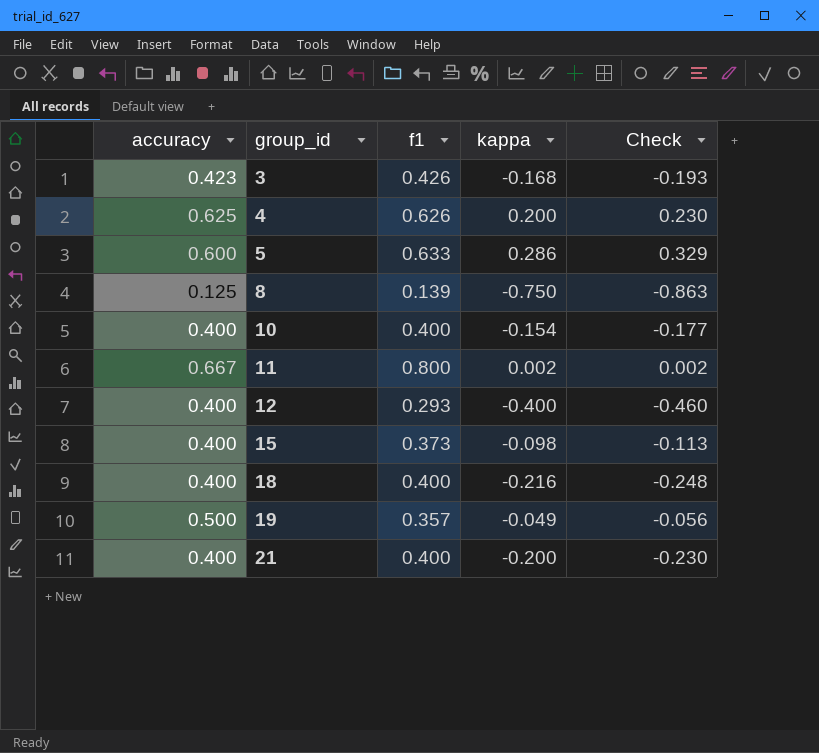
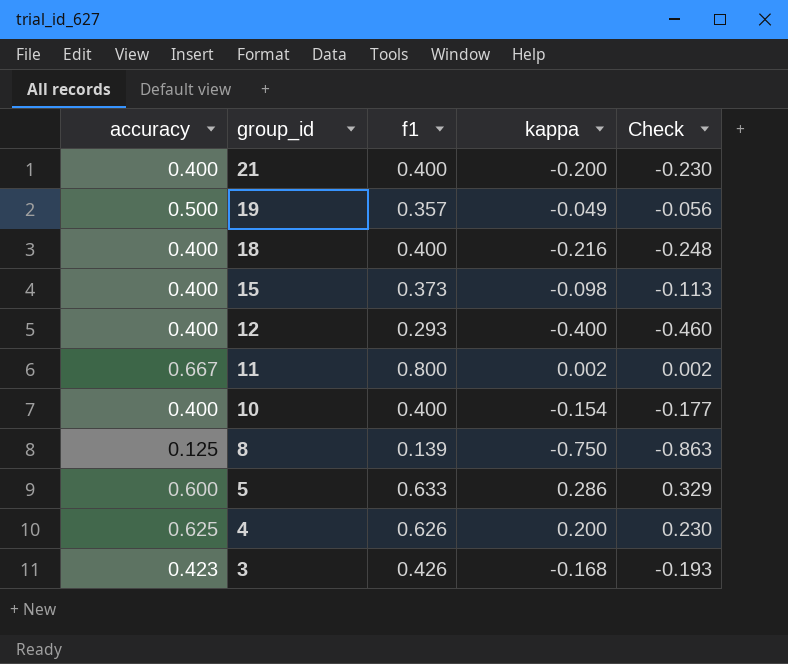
row order: group_id ascending -> group_id descending

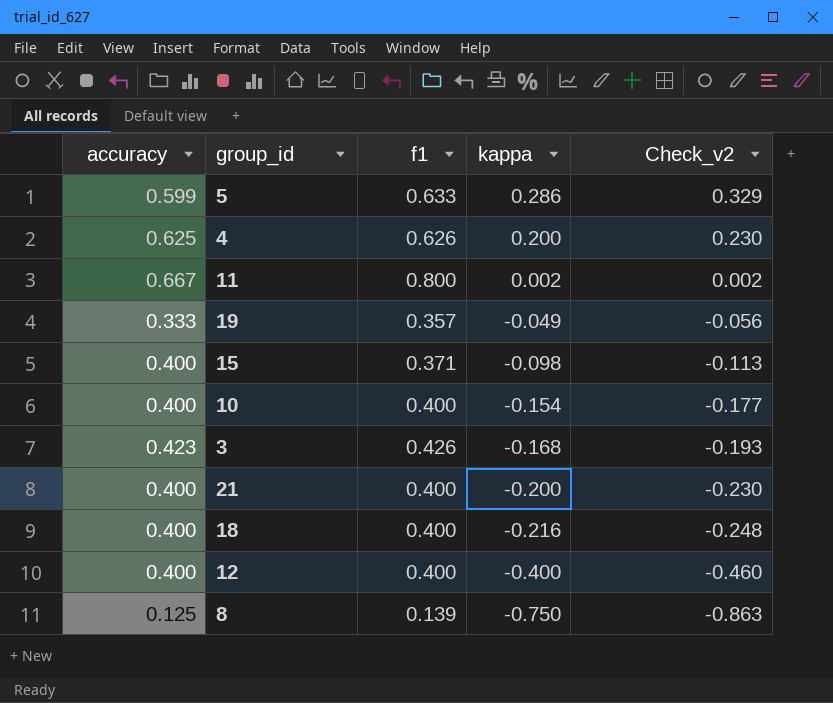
row order: group_id descending -> kappa descending
column name: Check -> Check_v2
5 | accuracy: 0.600 -> 0.599
19 | accuracy: 0.500 -> 0.333
15 | f1: 0.373 -> 0.371
12 | f1: 0.293 -> 0.400

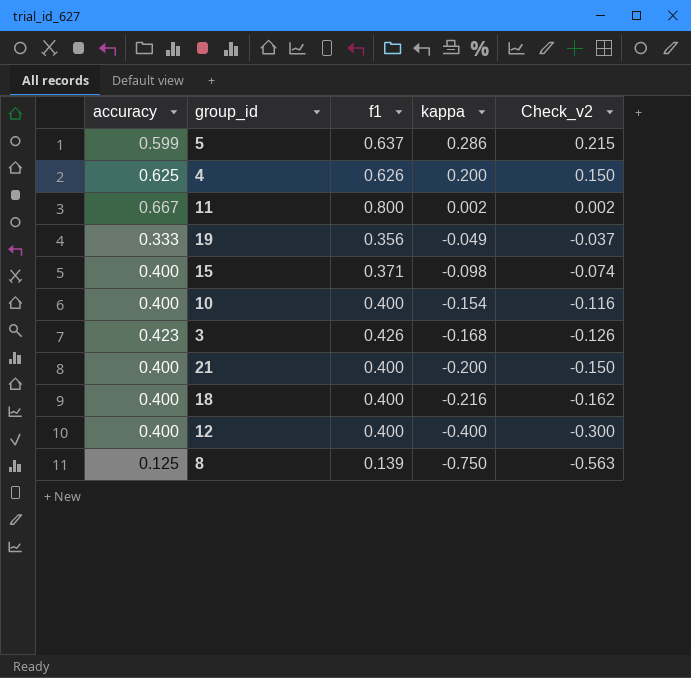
column Check_v2 | formula: [kappa] * 1.15 -> [kappa] * 0.75
5 | f1: 0.633 -> 0.637
19 | f1: 0.357 -> 0.356

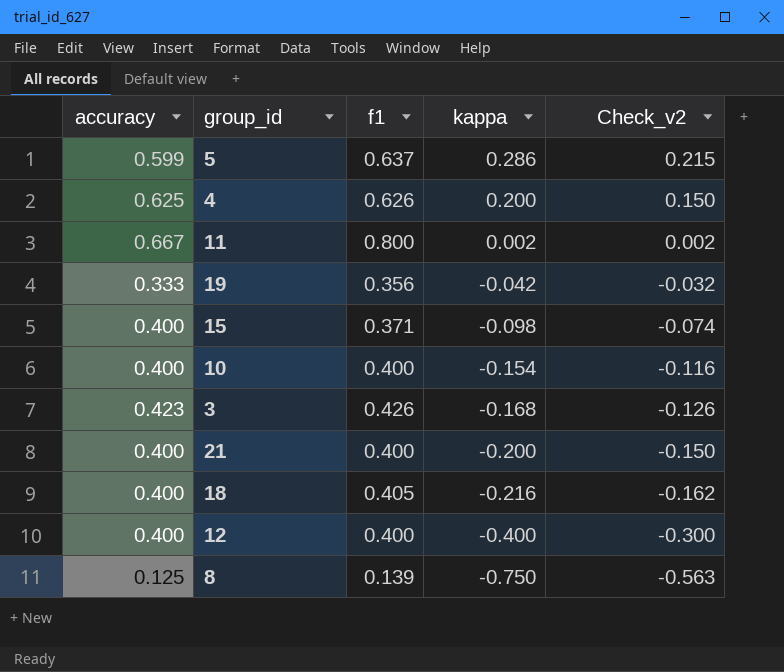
19 | kappa: -0.049 -> -0.042
19 | Check_v2: -0.037 -> -0.032
18 | f1: 0.400 -> 0.405

